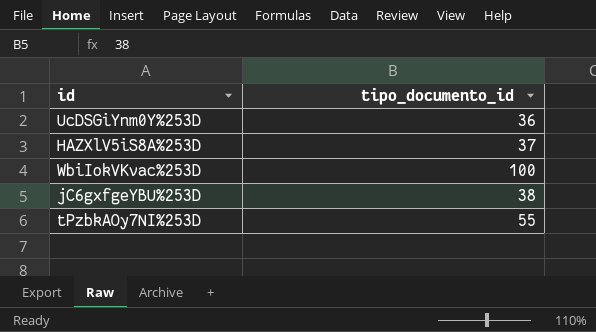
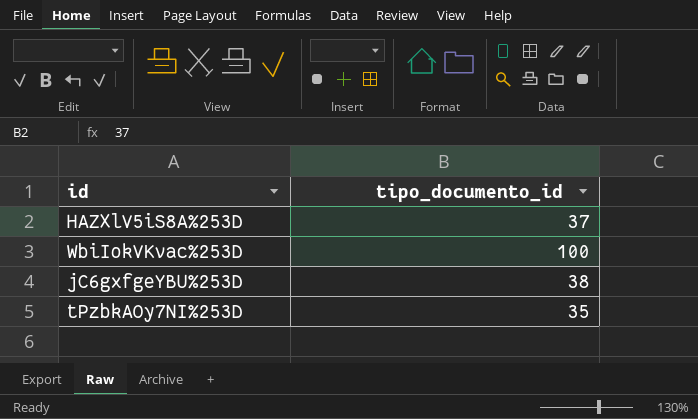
row UcDSGiYnm0Y%253D: 36 -> none
tPzbkAOy7NI%253D | tipo_documento_id: 55 -> 35

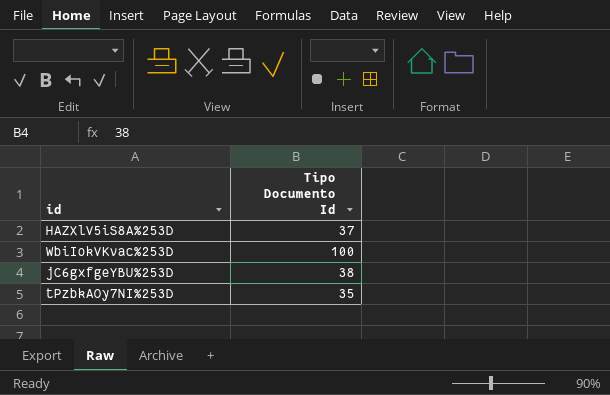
column name: tipo_documento_id -> Tipo Documento Id

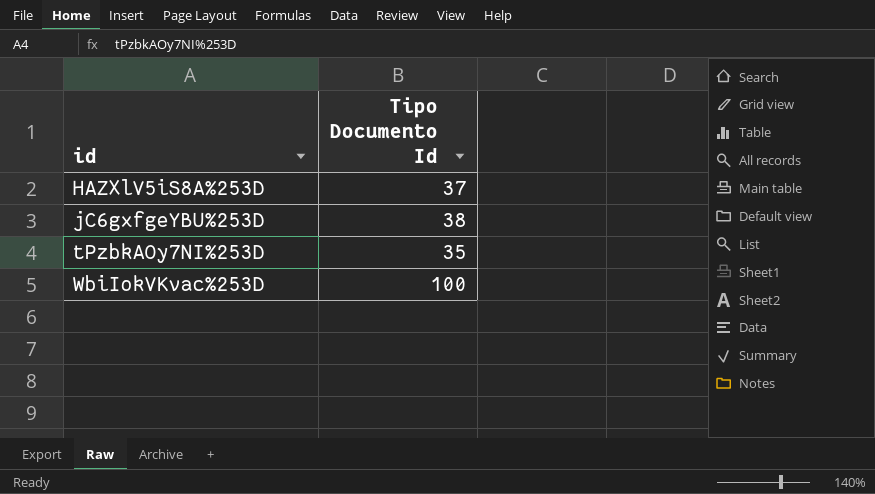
row order: none -> id ascending

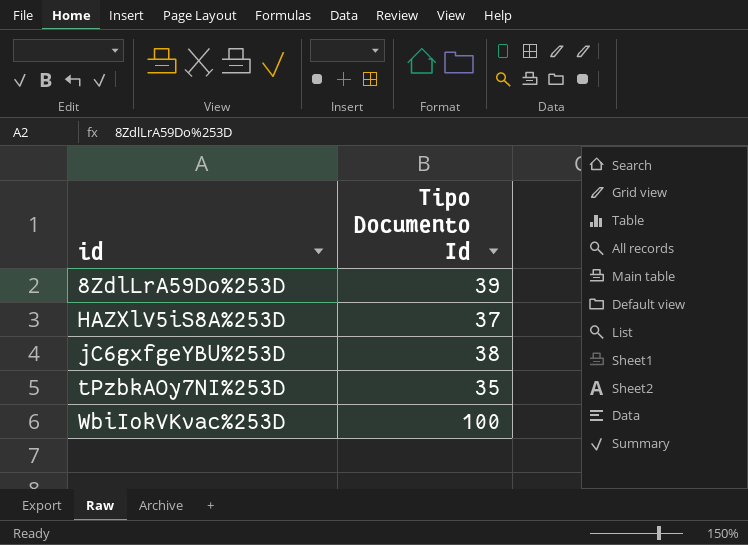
row 8ZdlLrA59Do%253D: none -> 39

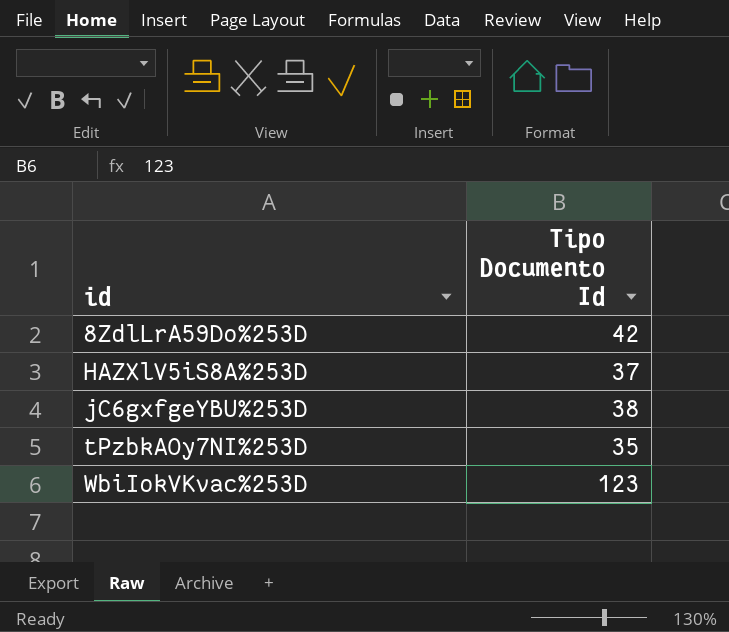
8ZdlLrA59Do%253D | Tipo Documento Id: 39 -> 42
WbiIokVKvac%253D | Tipo Documento Id: 100 -> 123

